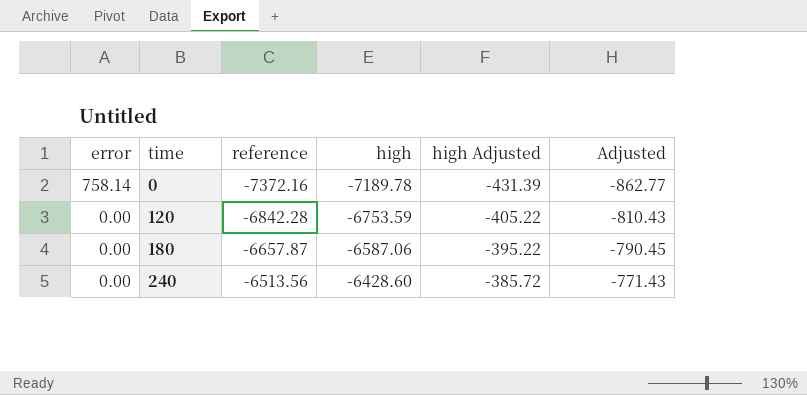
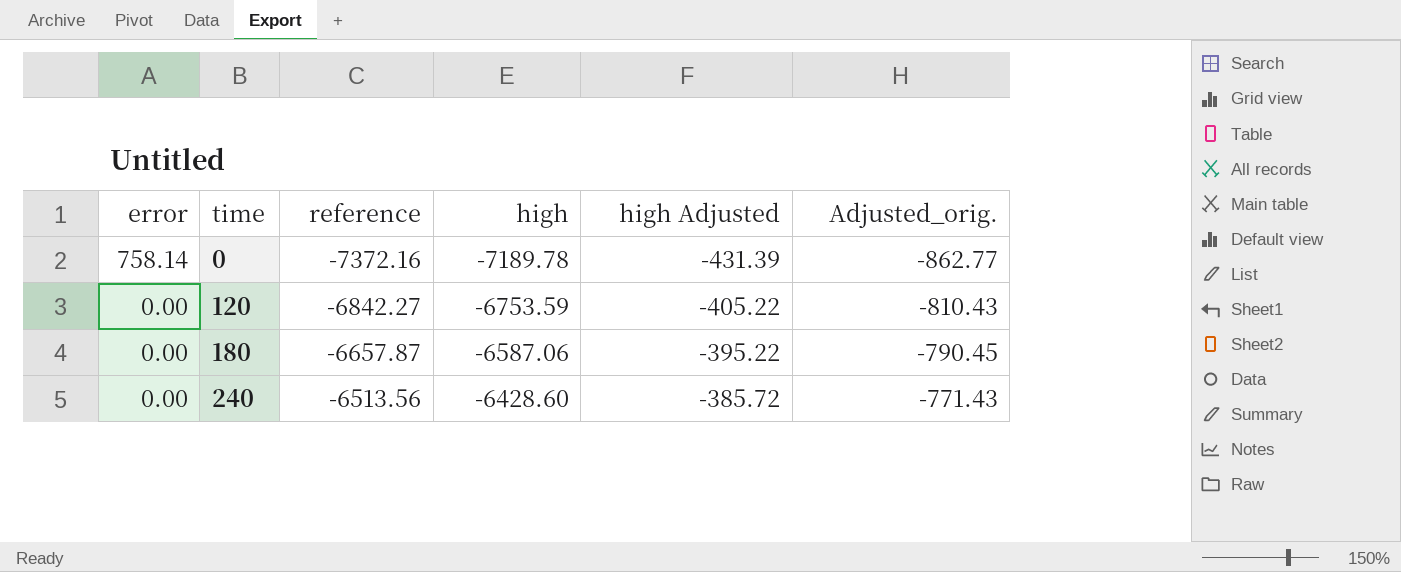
column name: Adjusted -> Adjusted_orig.
120 | reference: -6842.28 -> -6842.27

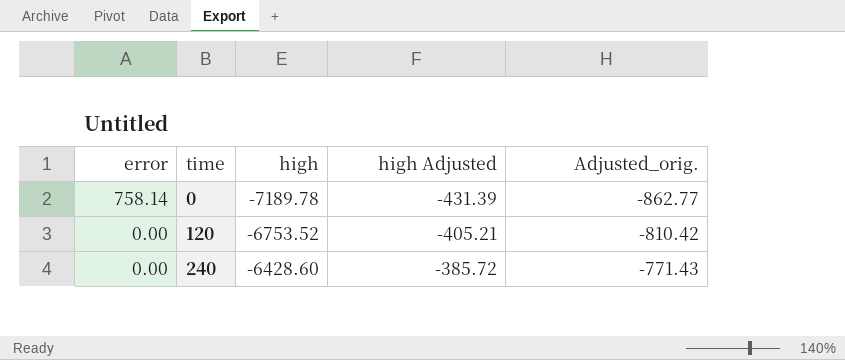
column reference | position: 3 -> none
row 180: 0.00 | -6657.87 | -6587.06 | -395.22 | -790.45 -> none
120 | high: -6753.59 -> -6753.52
120 | high Adjusted: -405.22 -> -405.21
120 | Adjusted_orig.: -810.43 -> -810.42

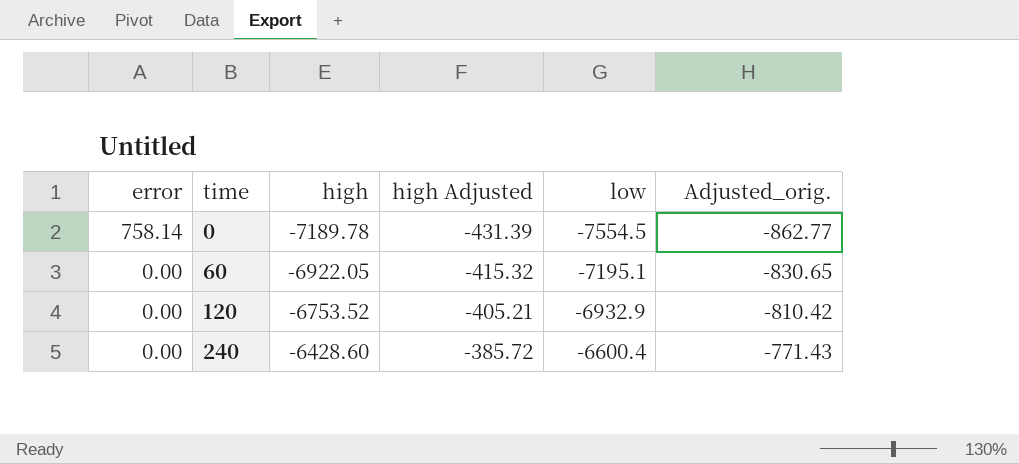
column low | position: none -> 5
row 60: none -> 0.00 | -6922.05 | -415.32 | -7195.1 | -830.65

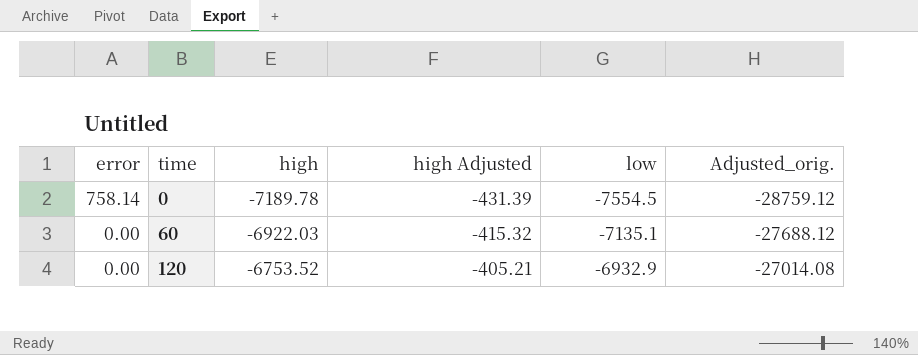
column Adjusted_orig. | formula: [high] * 0.12 -> [high] * 4
row 240: 0.00 | -6428.60 | -385.72 | -6600.4 | -771.43 -> none
60 | high: -6922.05 -> -6922.03
60 | low: -7195.1 -> -7135.1

